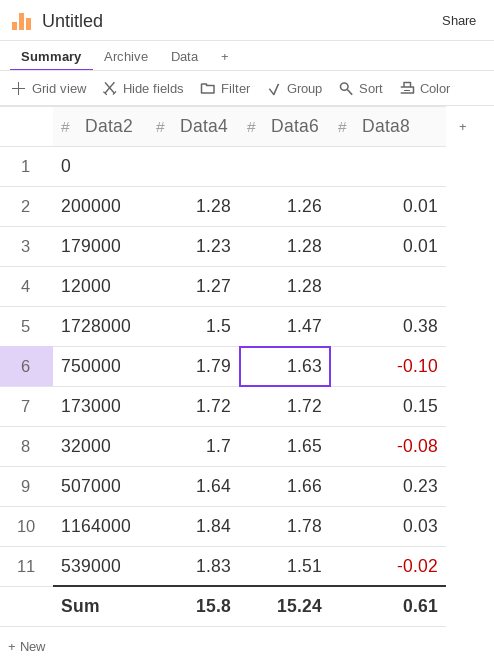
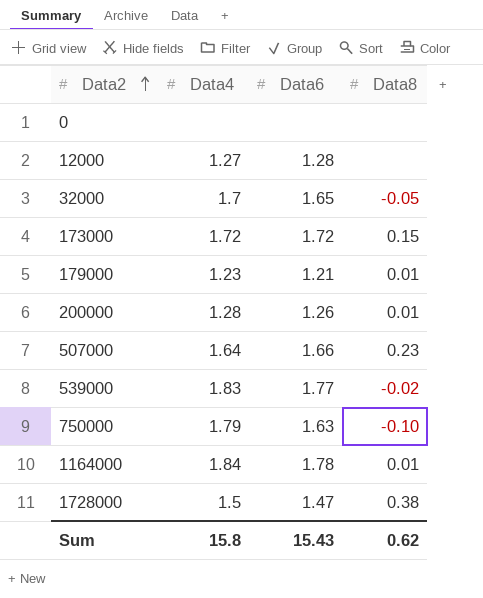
row order: none -> Data2 ascending
32000 | Data8: -0.08 -> -0.05
179000 | Data6: 1.28 -> 1.21
539000 | Data6: 1.51 -> 1.77
1164000 | Data8: 0.03 -> 0.01
Sum | Data6: 15.24 -> 15.43
Sum | Data8: 0.61 -> 0.62

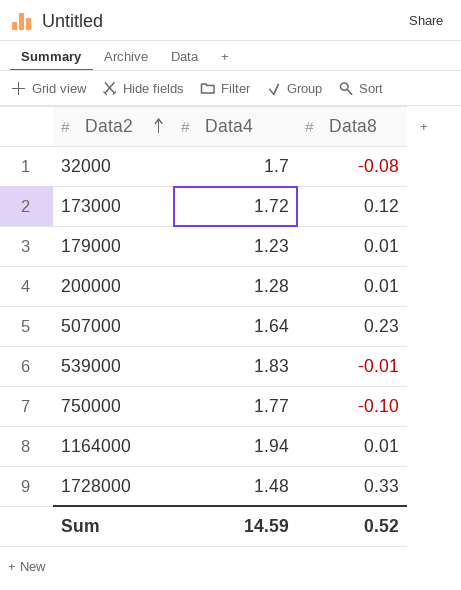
column Data6 | position: 3 -> none
row 0: none | none | none -> none
row 12000: 1.27 | 1.28 | none -> none
32000 | Data8: -0.05 -> -0.08
173000 | Data8: 0.15 -> 0.12
539000 | Data8: -0.02 -> -0.01
750000 | Data4: 1.79 -> 1.77
1164000 | Data4: 1.84 -> 1.94
1728000 | Data4: 1.5 -> 1.48
1728000 | Data8: 0.38 -> 0.33
Sum | Data4: 15.8 -> 14.59
Sum | Data8: 0.62 -> 0.52

